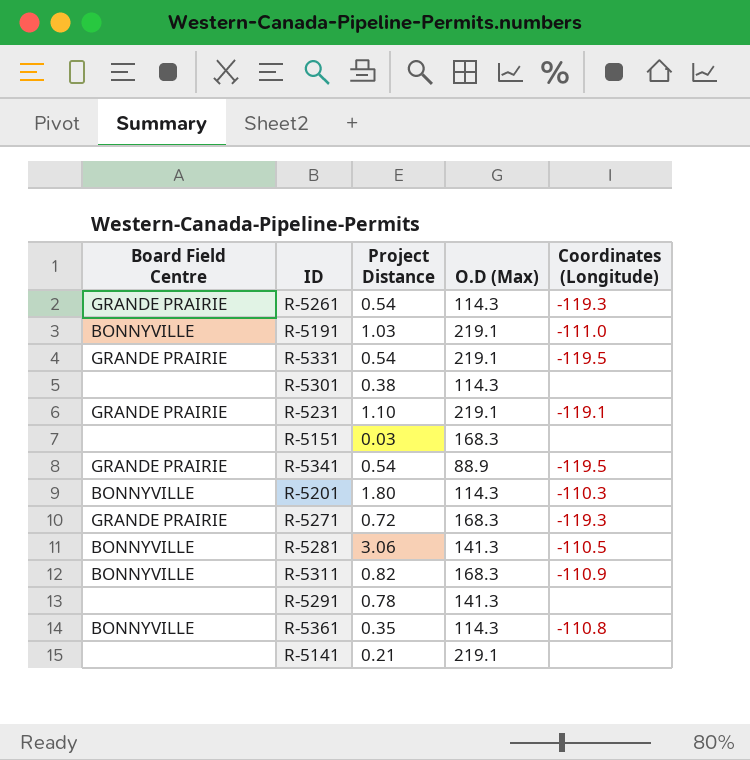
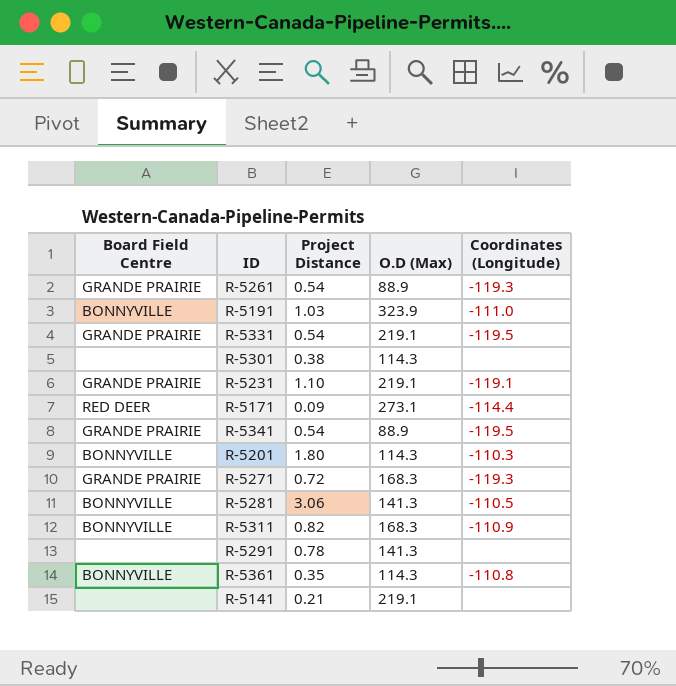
row R-5151: none | 0.03 | 168.3 | none -> none
R-5261 | O.D (Max): 114.3 -> 88.9
R-5191 | O.D (Max): 219.1 -> 323.9
row R-5171: none -> RED DEER | 0.09 | 273.1 | -114.4

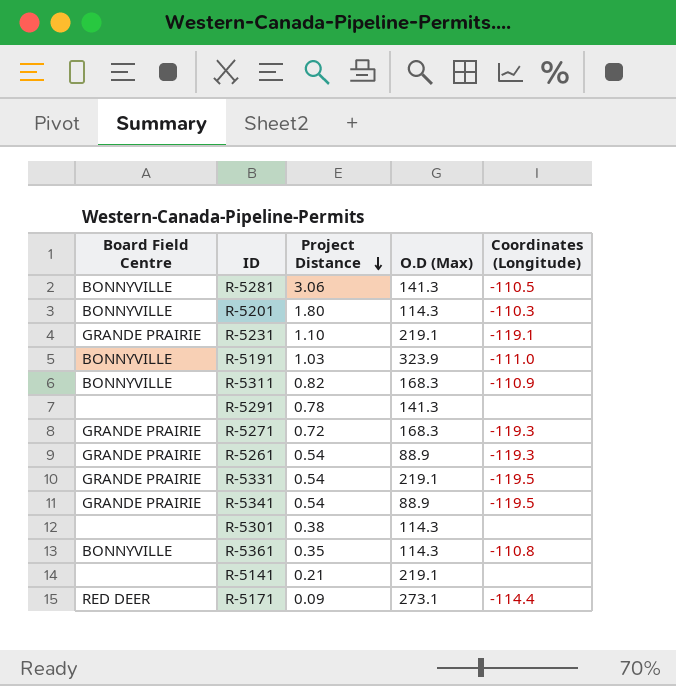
row order: none -> Project Distance descending

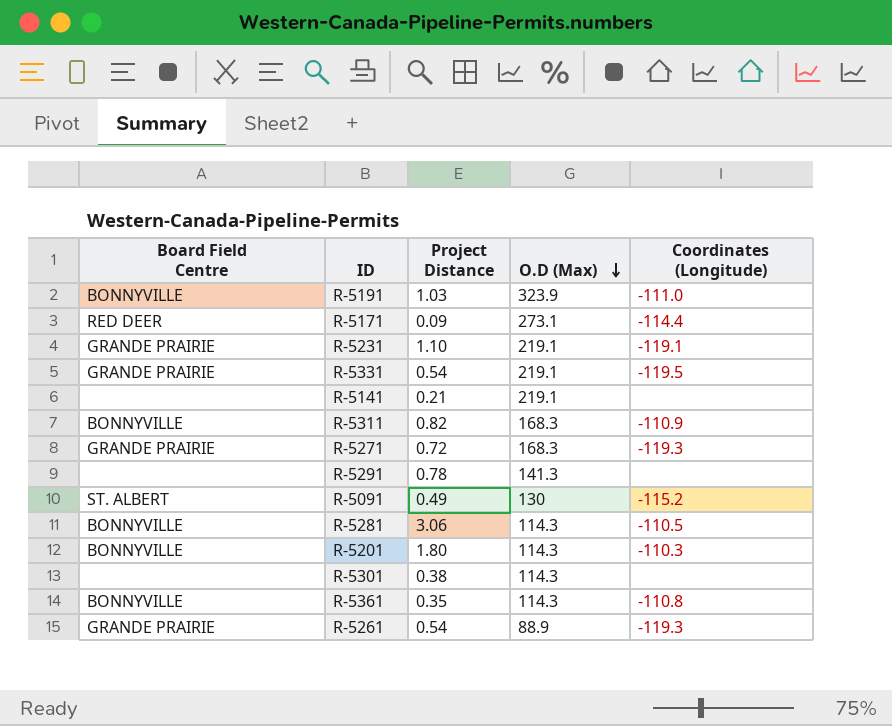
row order: Project Distance descending -> O.D (Max) descending
row R-5341: GRANDE PRAIRIE | 0.54 | 88.9 | -119.5 -> none
row R-5091: none -> ST. ALBERT | 0.49 | 130 | -115.2
R-5281 | O.D (Max): 141.3 -> 114.3

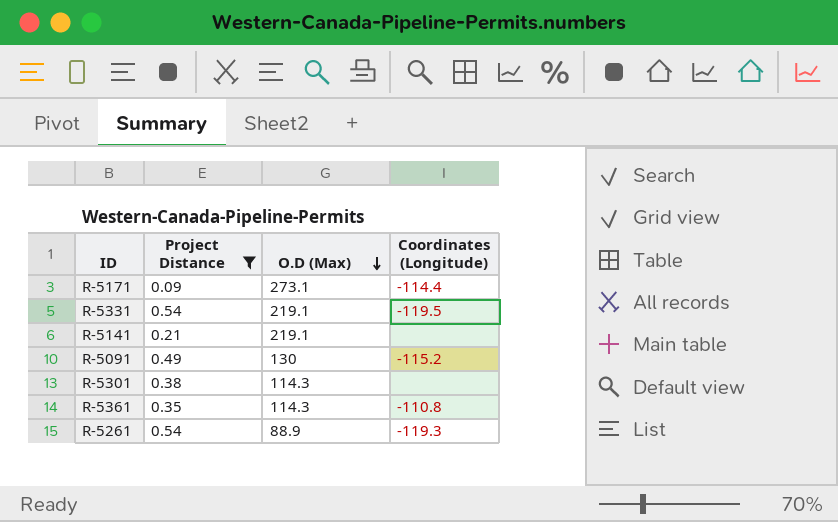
filter: none -> Project Distance <= 0.54
column Board Field Centre | position: 1 -> none

